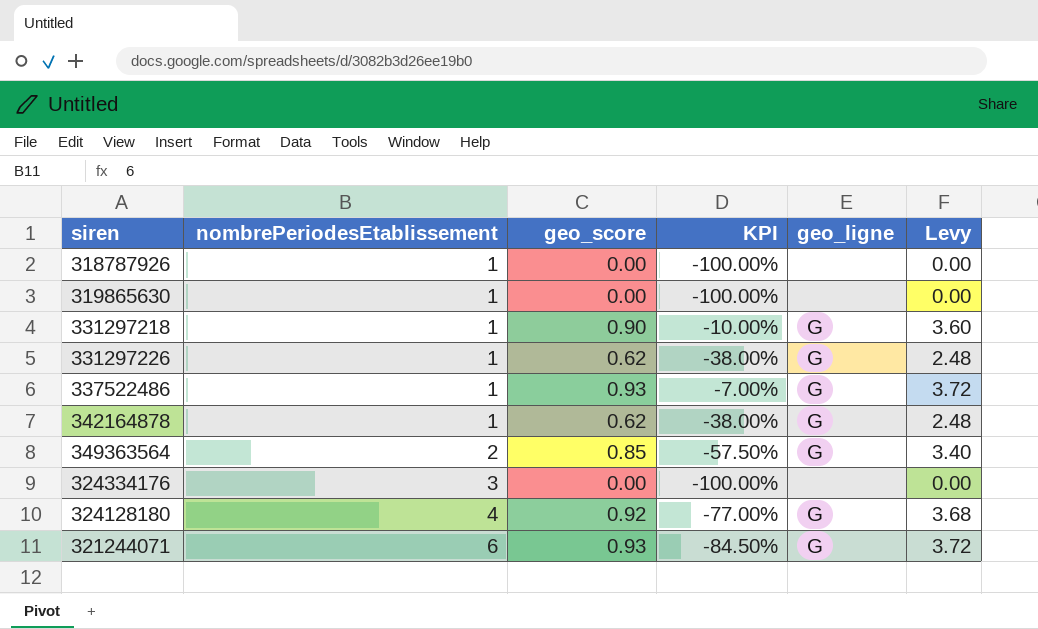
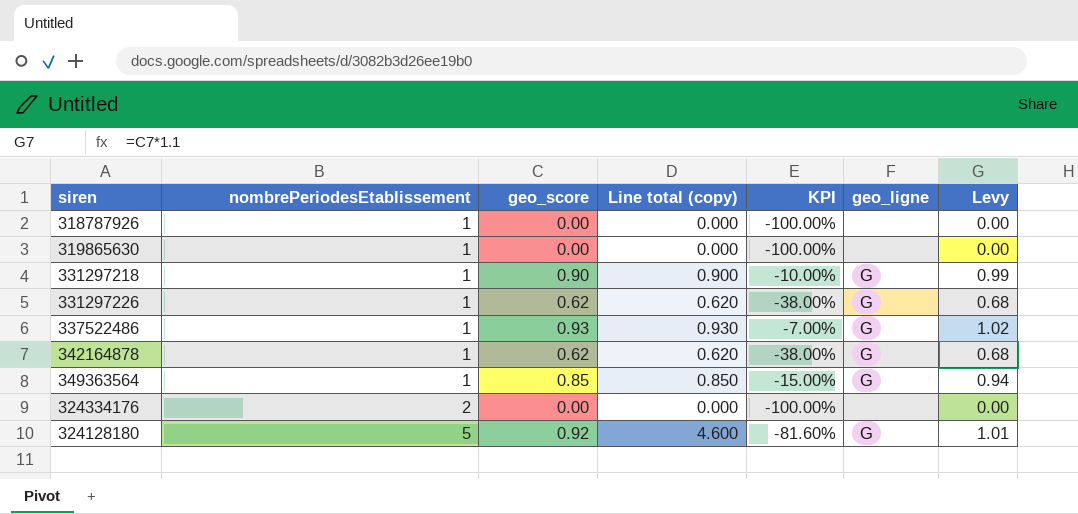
column Line total (copy) | formula: none -> [nombrePeriodesEtablissement] * [geo_score]
column Levy | formula: [geo_score] * 4 -> [geo_score] * 1.1
row 321244071: 6 | 0.93 | -84.50% | G | 3.72 -> none
349363564 | nombrePeriodesEtablissement: 2 -> 1
349363564 | KPI: -57.50% -> -15.00%
324334176 | nombrePeriodesEtablissement: 3 -> 2
324128180 | nombrePeriodesEtablissement: 4 -> 5
324128180 | KPI: -77.00% -> -81.60%

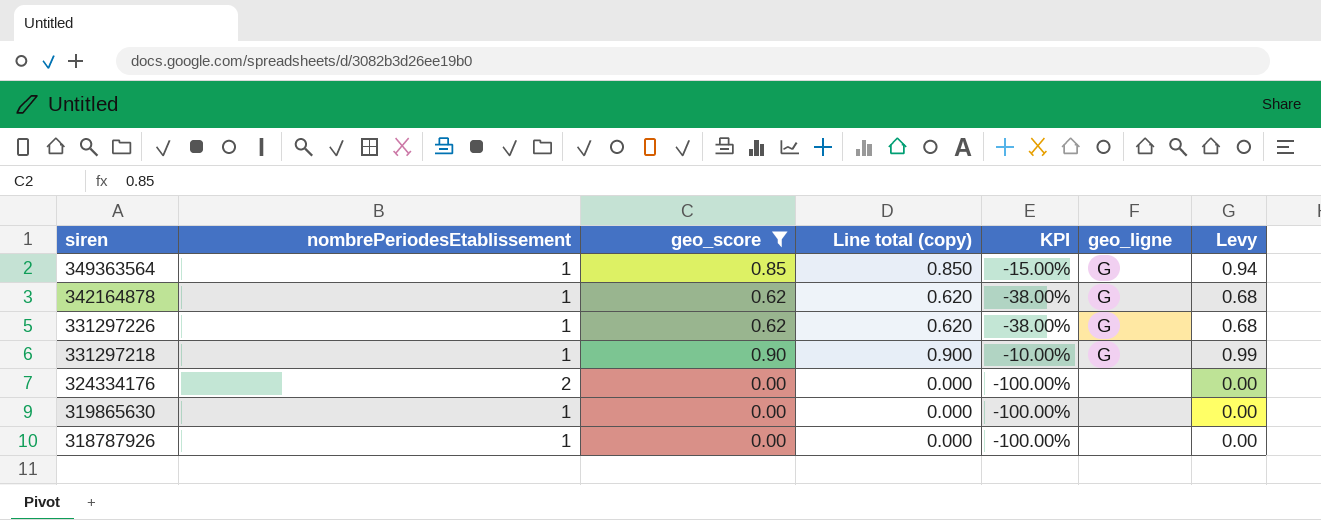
filter: none -> geo_score <= 0.90
row order: nombrePeriodesEtablissement ascending -> siren descending

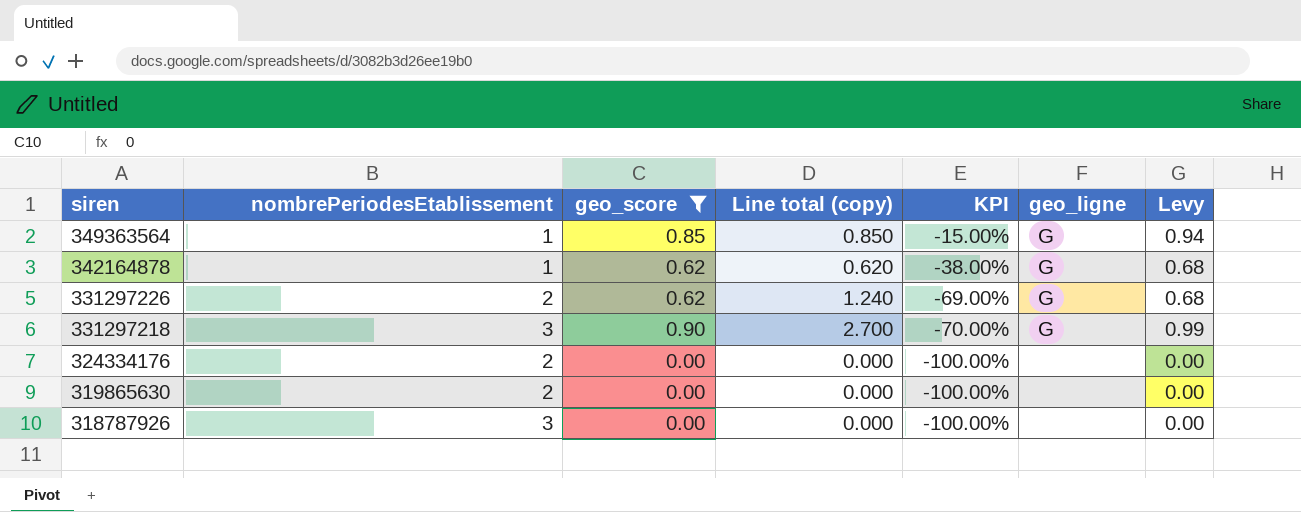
331297226 | nombrePeriodesEtablissement: 1 -> 2
331297226 | Line total (copy): 0.620 -> 1.240
331297226 | KPI: -38.00% -> -69.00%
331297218 | nombrePeriodesEtablissement: 1 -> 3
331297218 | Line total (copy): 0.900 -> 2.700
331297218 | KPI: -10.00% -> -70.00%
319865630 | nombrePeriodesEtablissement: 1 -> 2
318787926 | nombrePeriodesEtablissement: 1 -> 3

